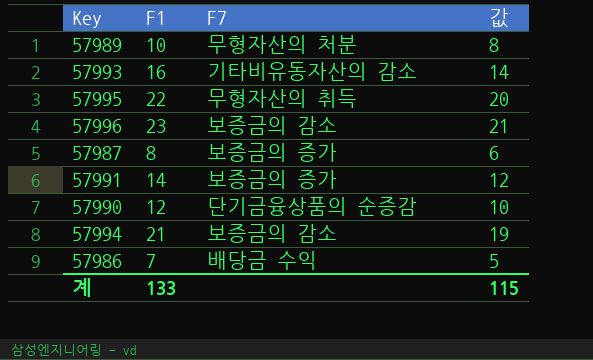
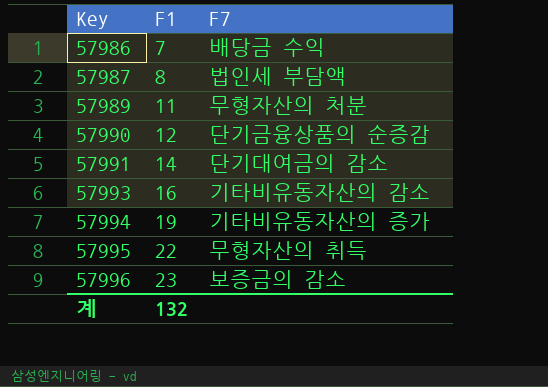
row order: none -> Key ascending
column 값 | formula: [F1] - 2 -> none
57987 | F7: 보증금의 증가 -> 법인세 부담액
57989 | F1: 10 -> 11
57991 | F7: 보증금의 증가 -> 단기대여금의 감소
57994 | F1: 21 -> 19
57994 | F7: 보증금의 감소 -> 기타비유동자산의 증가
계 | F1: 133 -> 132

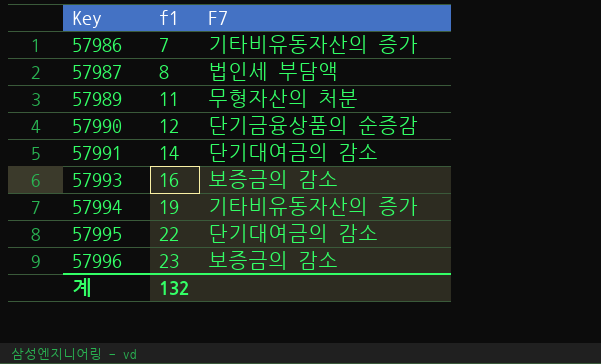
column name: F1 -> f1
57986 | F7: 배당금 수익 -> 기타비유동자산의 증가
57993 | F7: 기타비유동자산의 감소 -> 보증금의 감소
57995 | F7: 무형자산의 취득 -> 단기대여금의 감소

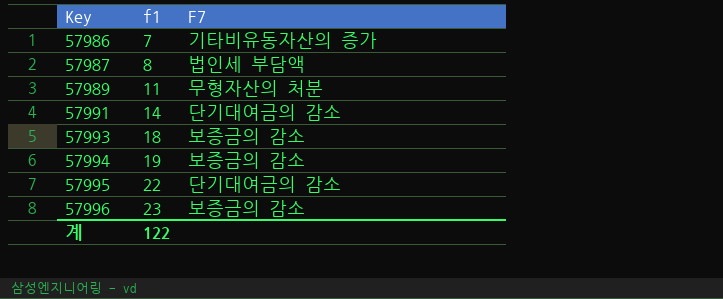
row 57990: 12 | 단기금융상품의 순증감 -> none
57993 | f1: 16 -> 18
57994 | F7: 기타비유동자산의 증가 -> 보증금의 감소
계 | f1: 132 -> 122

